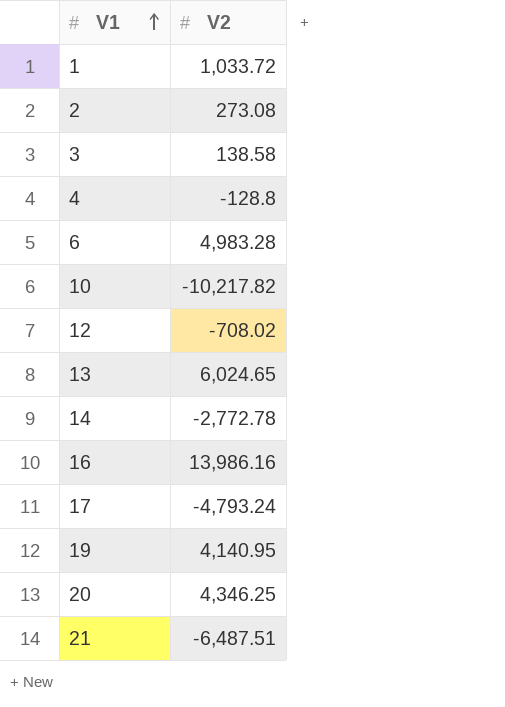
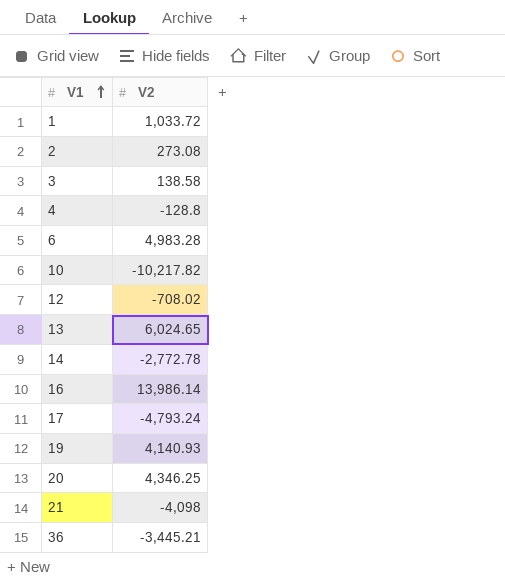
16 | V2: 13,986.16 -> 13,986.14
19 | V2: 4,140.95 -> 4,140.93
21 | V2: -6,487.51 -> -4,098
row 36: none -> -3,445.21

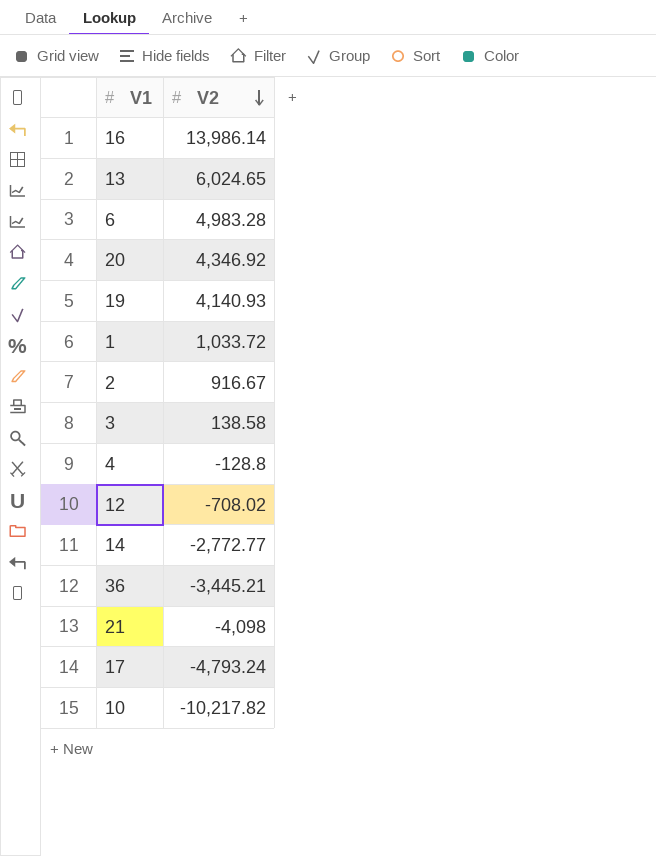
row order: V1 ascending -> V2 descending
20 | V2: 4,346.25 -> 4,346.92
2 | V2: 273.08 -> 916.67
14 | V2: -2,772.78 -> -2,772.77

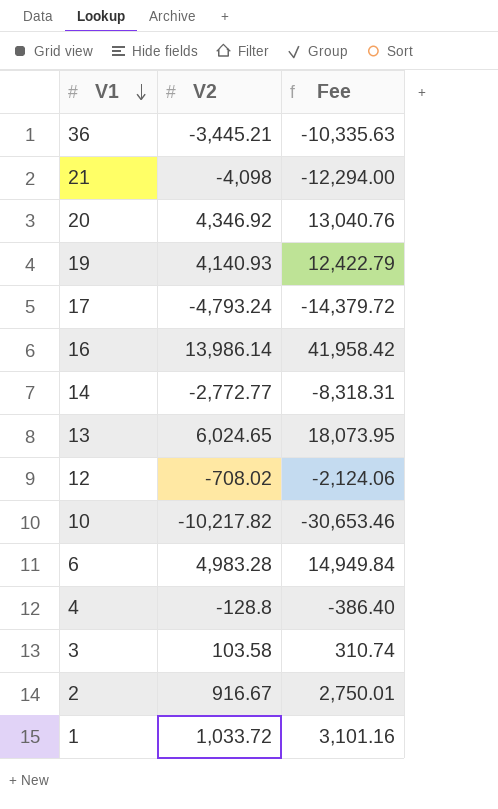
row order: V2 descending -> V1 descending
column Fee | formula: none -> [V2] * 3
3 | V2: 138.58 -> 103.58

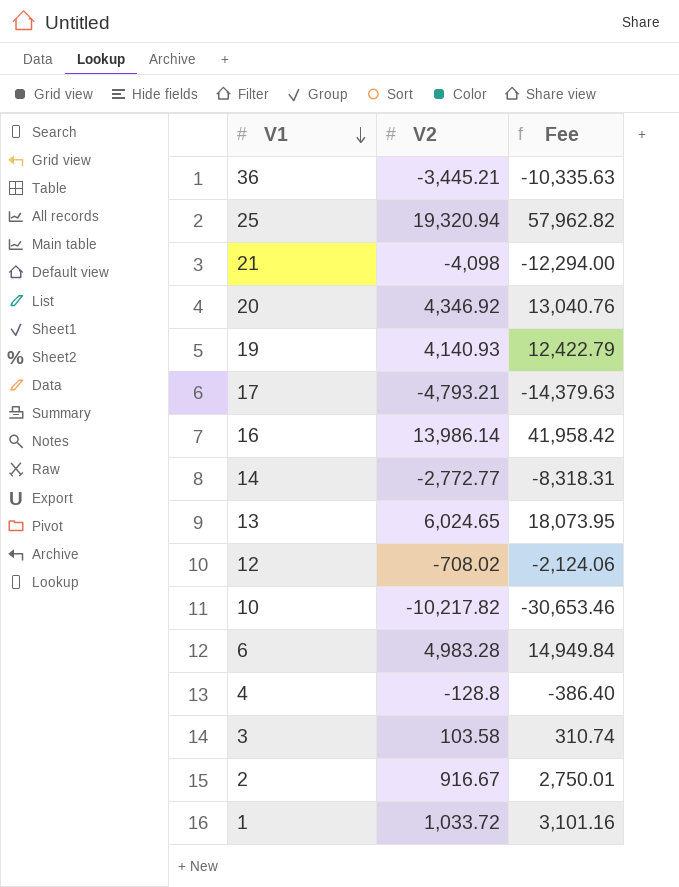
row 25: none -> 19,320.94 | 57,962.82
17 | V2: -4,793.24 -> -4,793.21
17 | Fee: -14,379.72 -> -14,379.63

